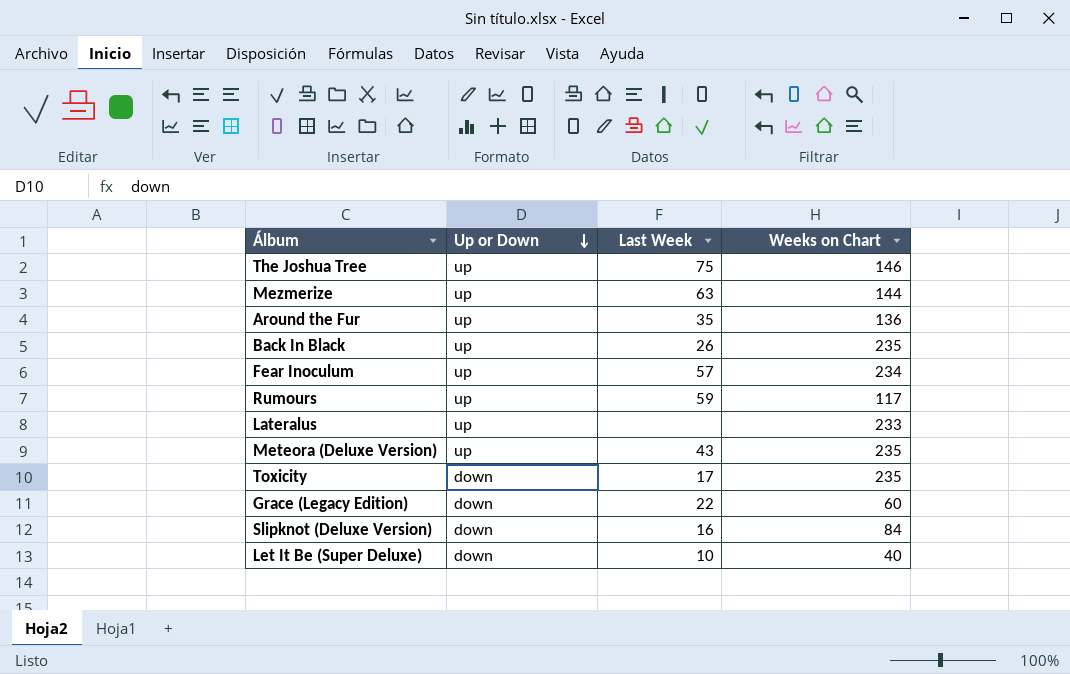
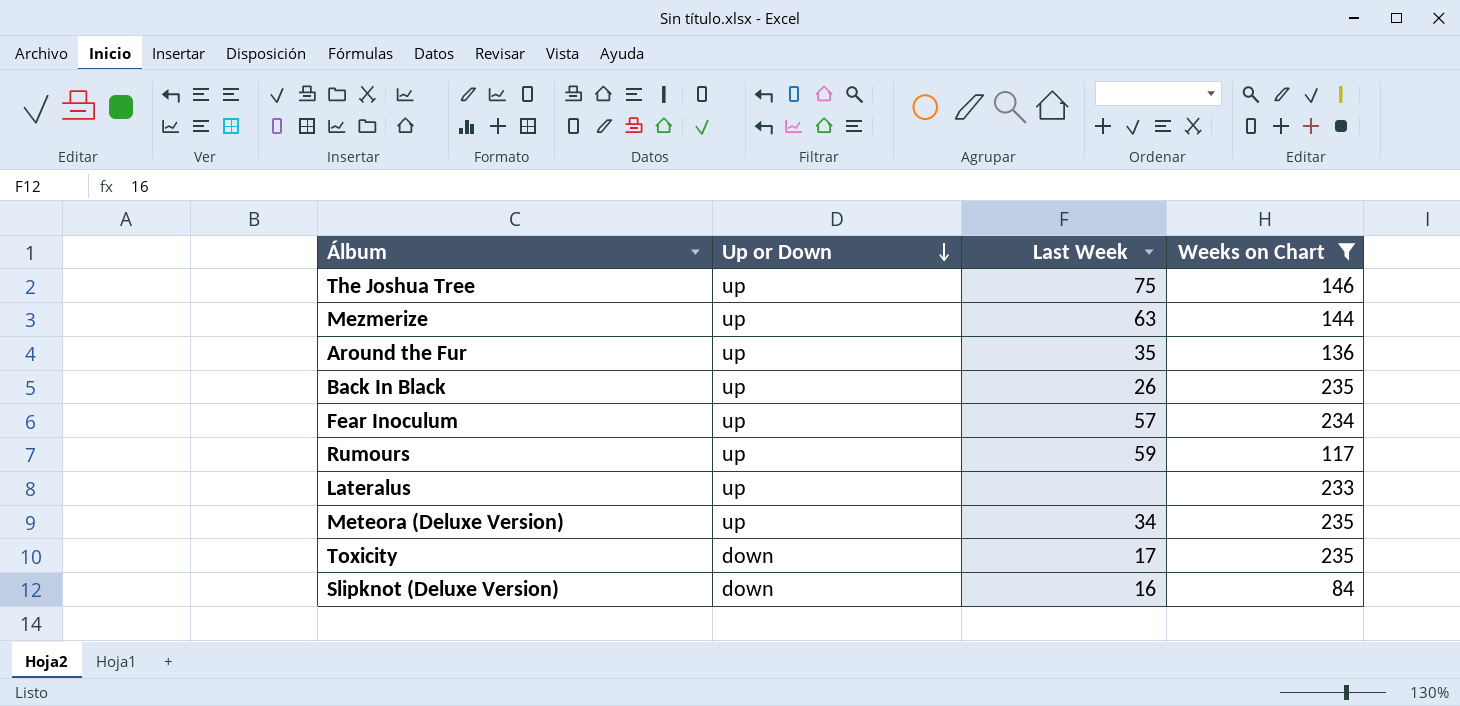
filter: none -> Weeks on Chart >= 84
Meteora (Deluxe Version) | Last Week: 43 -> 34

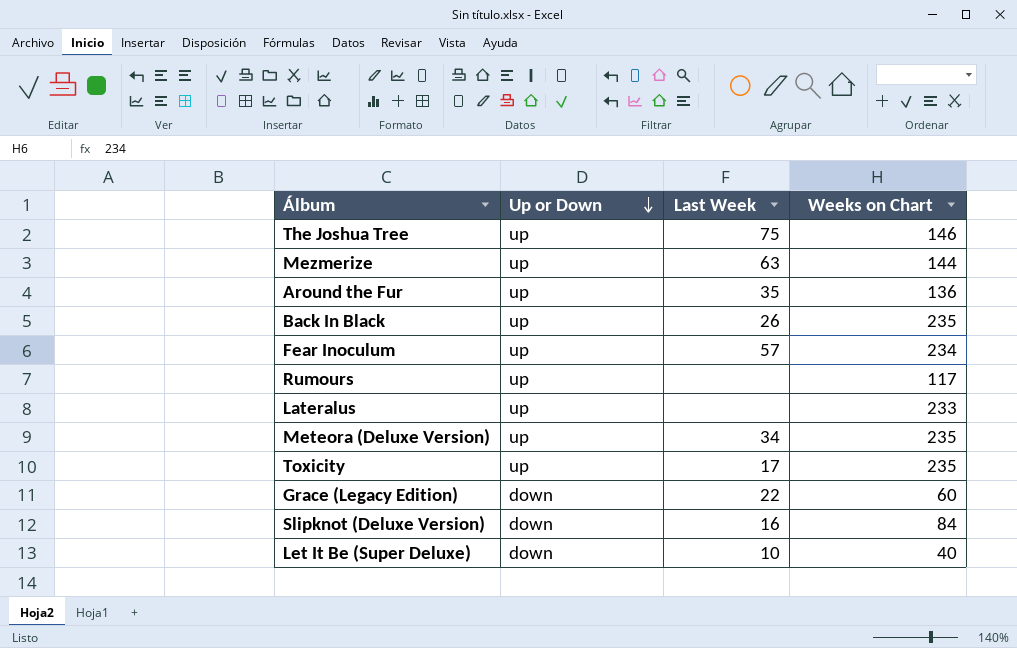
filter: Weeks on Chart >= 84 -> none
Rumours | Last Week: 59 -> none
Toxicity | Up or Down: down -> up

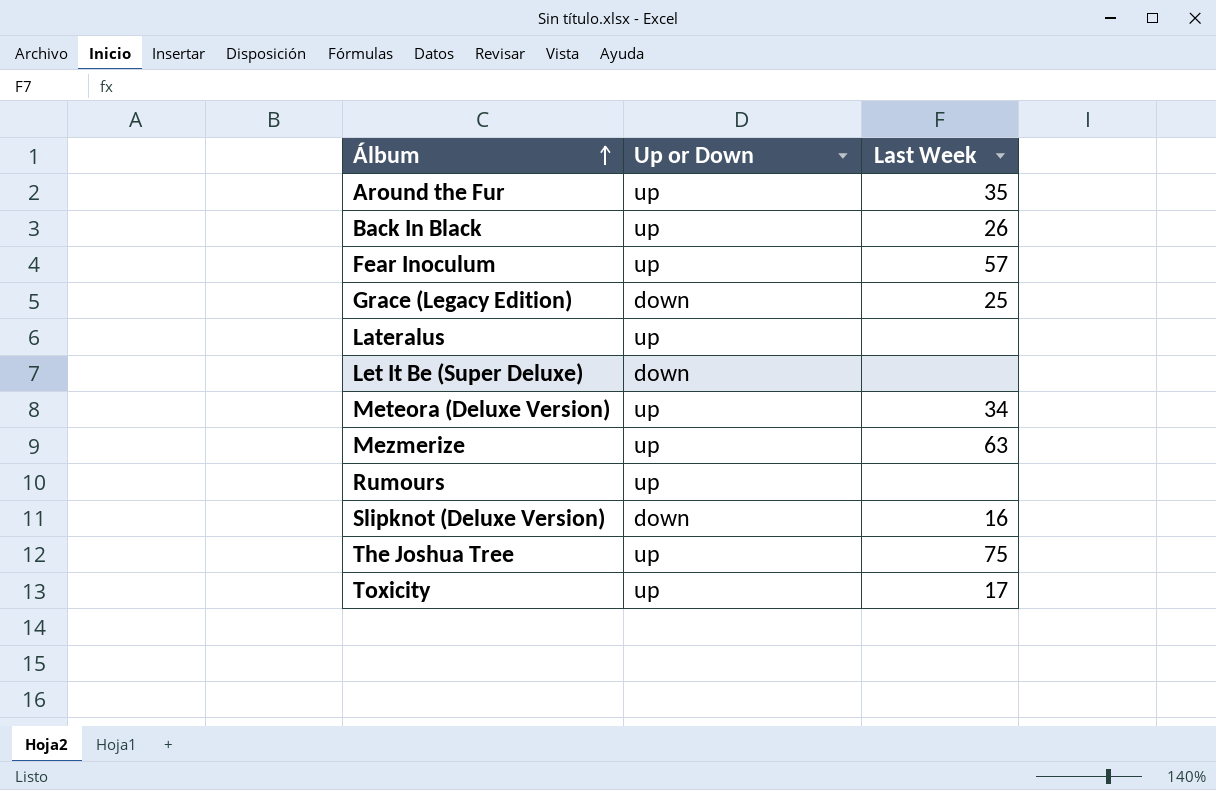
row order: Up or Down descending -> Álbum ascending
column Weeks on Chart | position: 4 -> none
Grace (Legacy Edition) | Last Week: 22 -> 25
Let It Be (Super Deluxe) | Last Week: 10 -> none

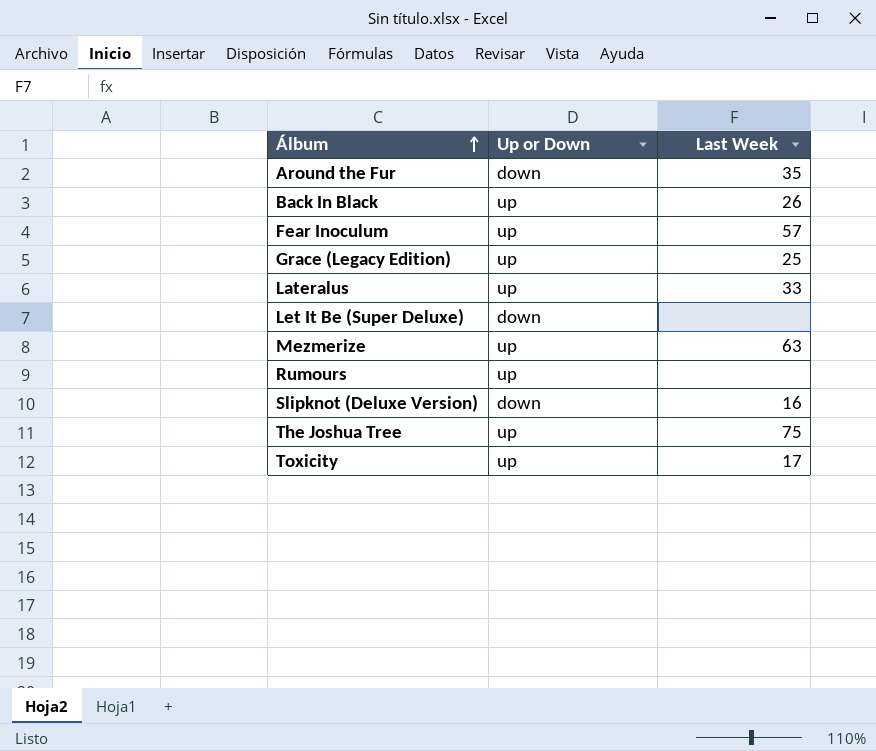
row Meteora (Deluxe Version): up | 34 -> none
Around the Fur | Up or Down: up -> down
Grace (Legacy Edition) | Up or Down: down -> up
Lateralus | Last Week: none -> 33

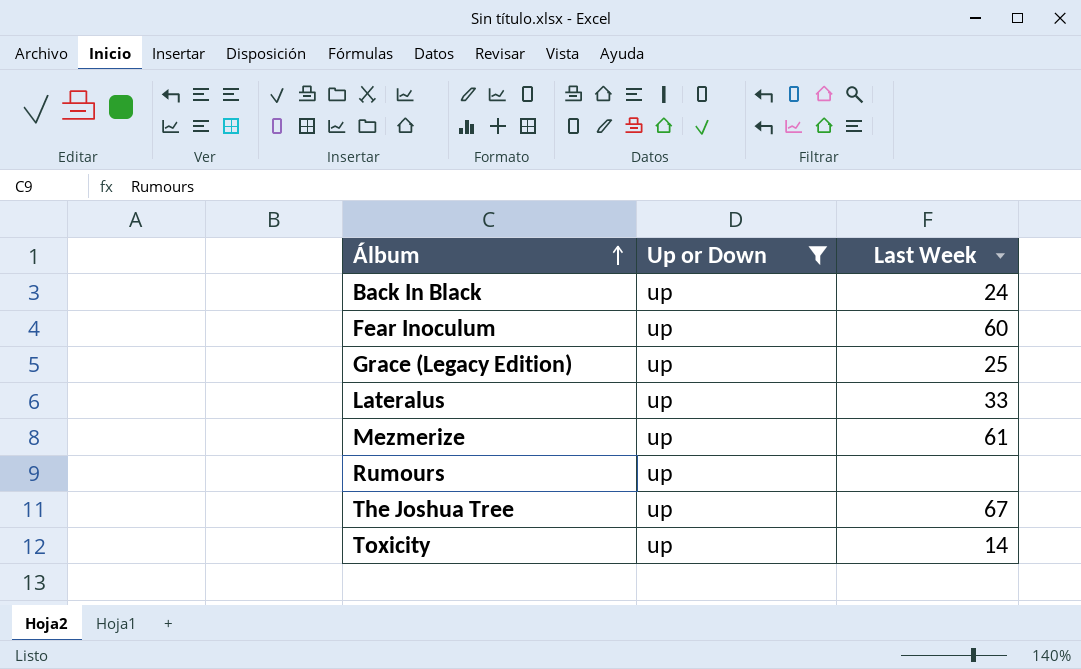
filter: none -> Up or Down = up
Back In Black | Last Week: 26 -> 24
Fear Inoculum | Last Week: 57 -> 60
Mezmerize | Last Week: 63 -> 61
The Joshua Tree | Last Week: 75 -> 67
Toxicity | Last Week: 17 -> 14

